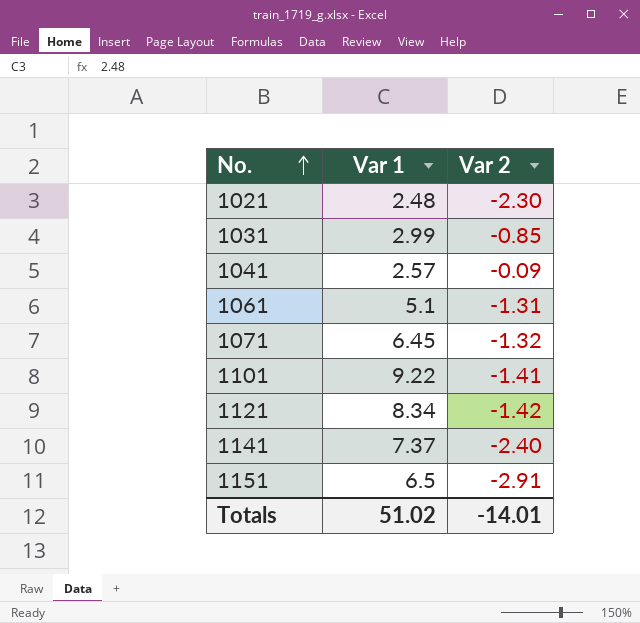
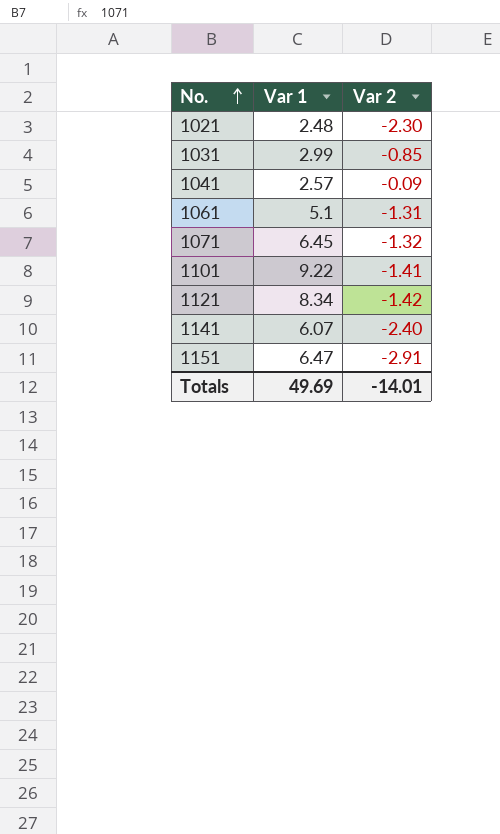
1141 | Var 1: 7.37 -> 6.07
1151 | Var 1: 6.5 -> 6.47
Totals | Var 1: 51.02 -> 49.69

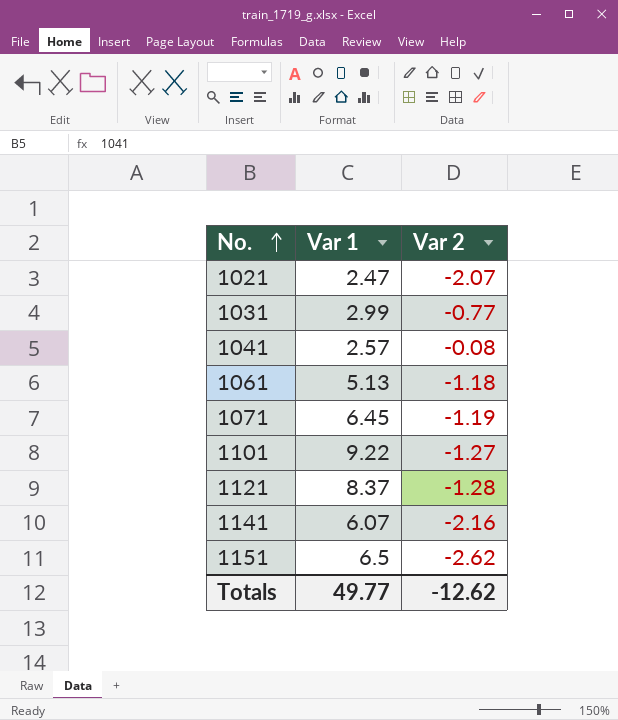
1021 | Var 1: 2.48 -> 2.47
1021 | Var 2: -2.30 -> -2.07
1031 | Var 2: -0.85 -> -0.77
1041 | Var 2: -0.09 -> -0.08
1061 | Var 1: 5.1 -> 5.13
1061 | Var 2: -1.31 -> -1.18
1071 | Var 2: -1.32 -> -1.19
1101 | Var 2: -1.41 -> -1.27
1121 | Var 1: 8.34 -> 8.37
1121 | Var 2: -1.42 -> -1.28
1141 | Var 2: -2.40 -> -2.16
1151 | Var 1: 6.47 -> 6.5
1151 | Var 2: -2.91 -> -2.62
Totals | Var 1: 49.69 -> 49.77
Totals | Var 2: -14.01 -> -12.62

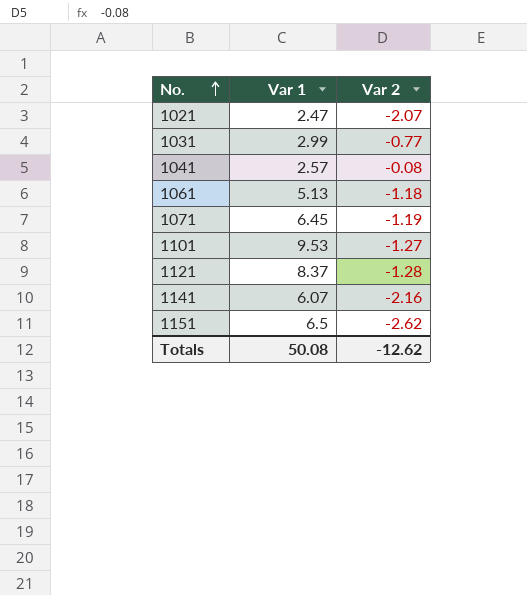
1101 | Var 1: 9.22 -> 9.53
Totals | Var 1: 49.77 -> 50.08

